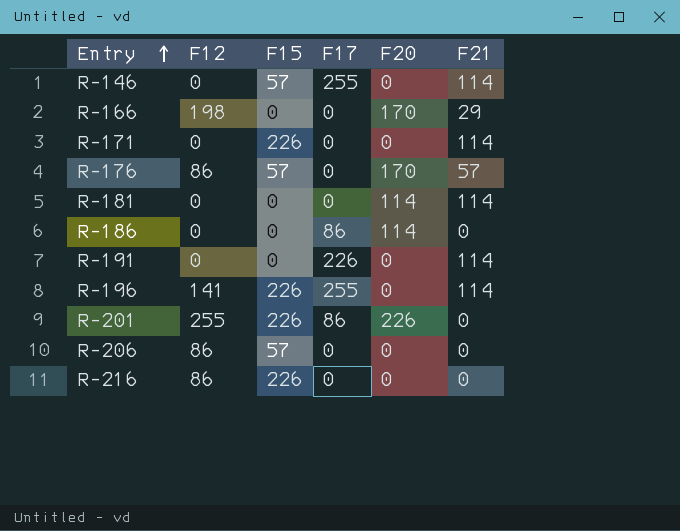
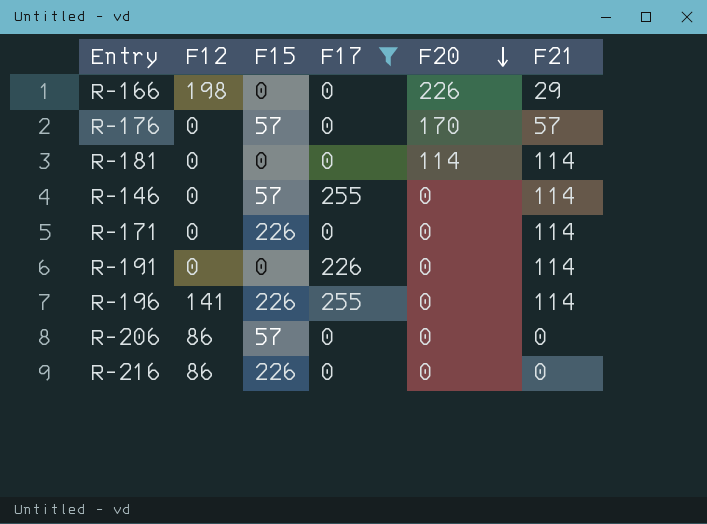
filter: none -> F17 != 86
row order: Entry ascending -> F20 descending
R-166 | F20: 170 -> 226
R-176 | F12: 86 -> 0

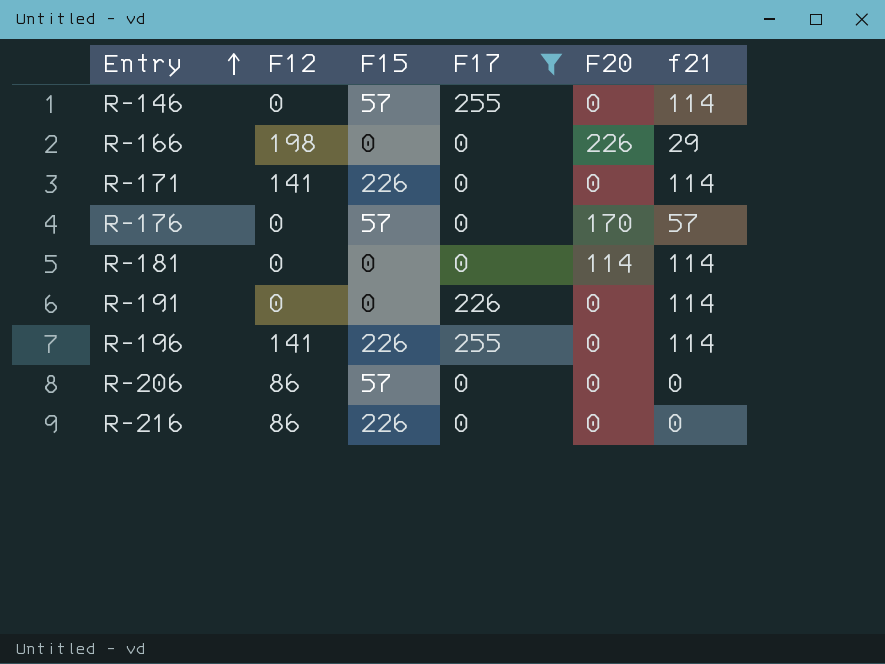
row order: F20 descending -> Entry ascending
column name: F21 -> f21
R-171 | F12: 0 -> 141

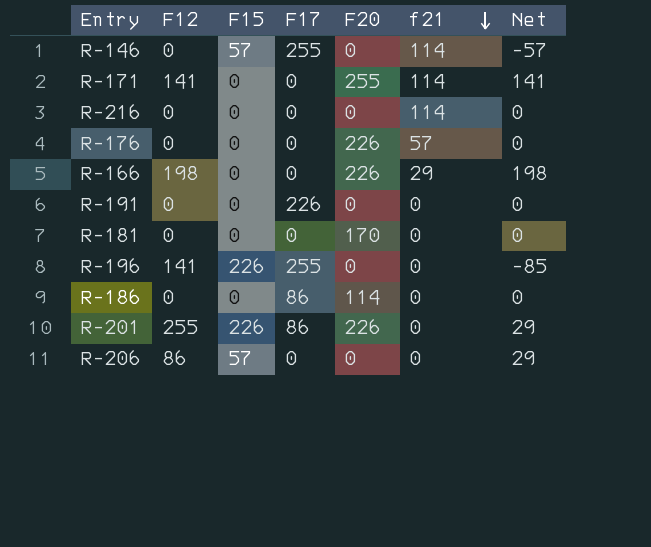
filter: F17 != 86 -> none
row order: Entry ascending -> f21 descending
column Net | formula: none -> [F12] - [F15]
R-171 | F15: 226 -> 0
R-171 | F20: 0 -> 255
R-216 | F12: 86 -> 0
R-216 | F15: 226 -> 0
R-216 | f21: 0 -> 114
R-176 | F15: 57 -> 0
R-176 | F20: 170 -> 226
R-191 | f21: 114 -> 0
R-181 | F20: 114 -> 170
R-181 | f21: 114 -> 0
R-196 | f21: 114 -> 0

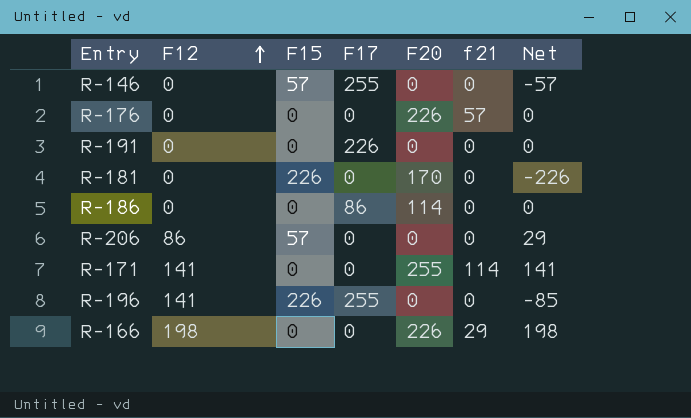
row order: f21 descending -> F12 ascending
row R-216: 0 | 0 | 0 | 0 | 114 | 0 -> none
row R-201: 255 | 226 | 86 | 226 | 0 | 29 -> none
R-146 | f21: 114 -> 0
R-181 | F15: 0 -> 226
R-181 | Net: 0 -> -226

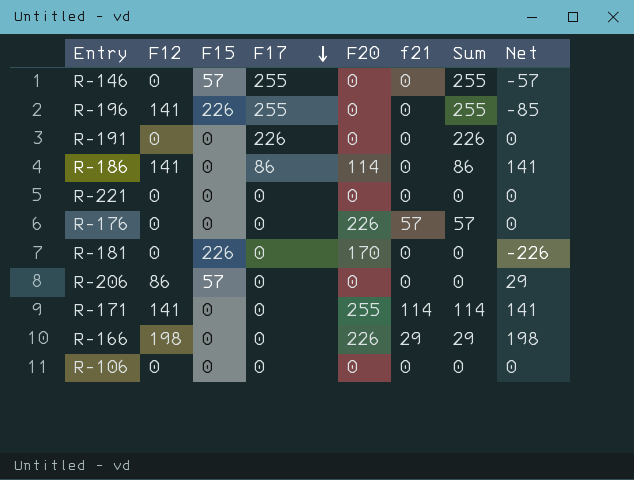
row order: F12 ascending -> F17 descending
column Sum | formula: none -> [F17] + [f21]
R-186 | F12: 0 -> 141
R-186 | Net: 0 -> 141
row R-221: none -> 0 | 0 | 0 | 0 | 0 | 0 | 0
row R-106: none -> 0 | 0 | 0 | 0 | 0 | 0 | 0

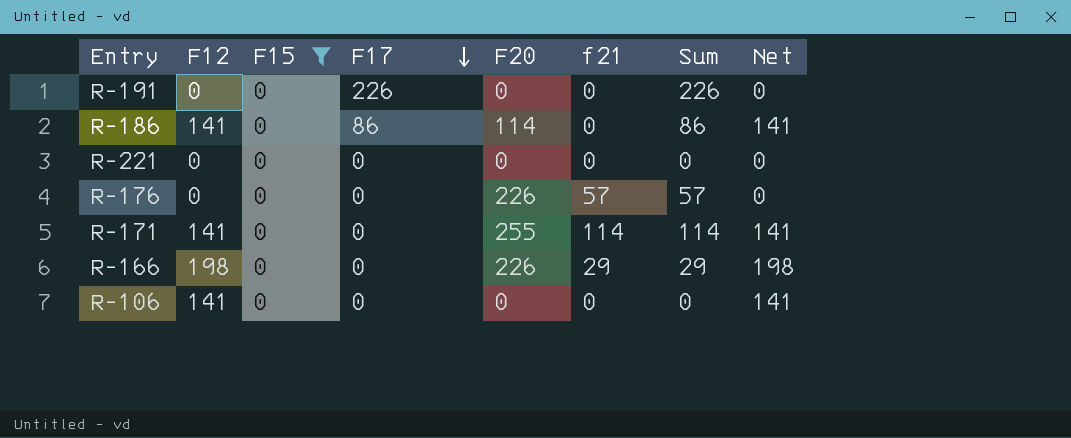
filter: none -> F15 = 0
R-106 | F12: 0 -> 141
R-106 | Net: 0 -> 141

